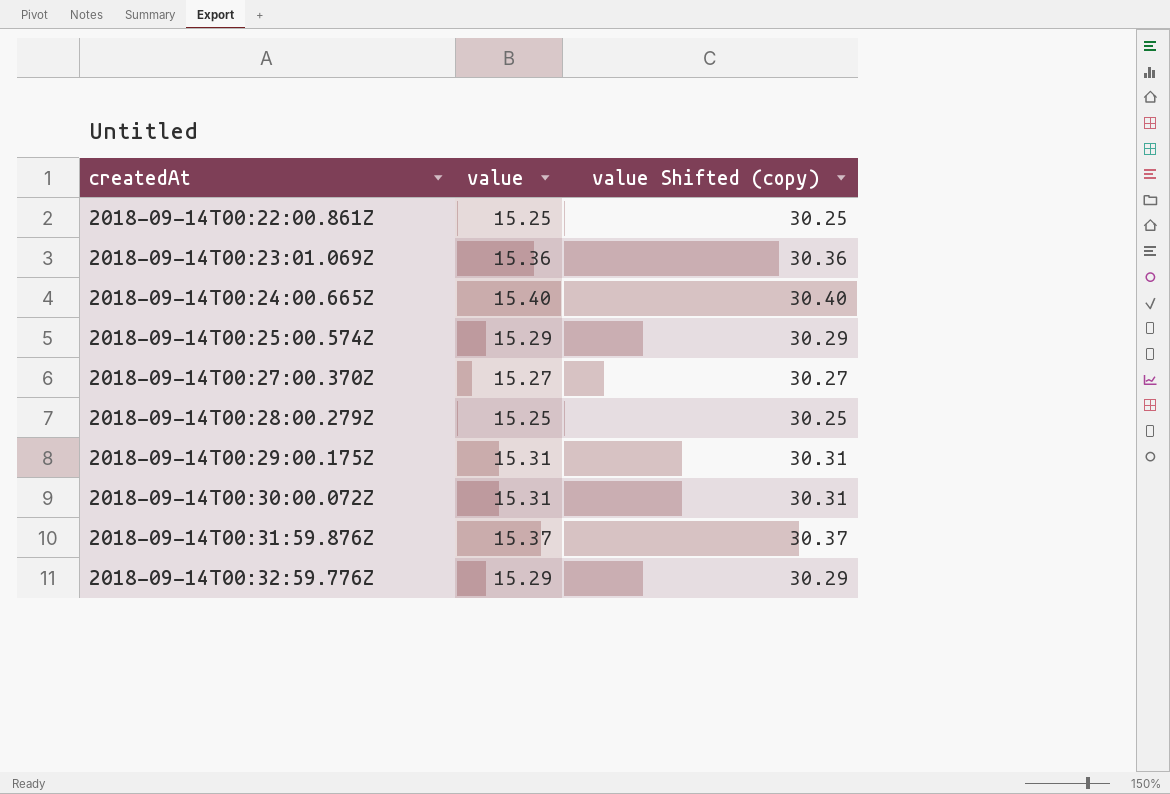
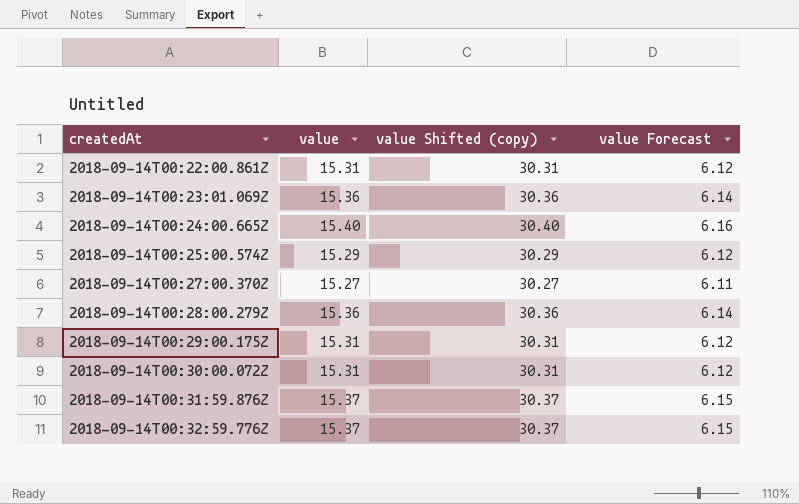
column value Forecast | formula: none -> [value] * 0.4
2018-09-14T00:22:00.861Z | value: 15.25 -> 15.31
2018-09-14T00:22:00.861Z | value Shifted (copy): 30.25 -> 30.31
2018-09-14T00:28:00.279Z | value: 15.25 -> 15.36
2018-09-14T00:28:00.279Z | value Shifted (copy): 30.25 -> 30.36
2018-09-14T00:32:59.776Z | value: 15.29 -> 15.37
2018-09-14T00:32:59.776Z | value Shifted (copy): 30.29 -> 30.37

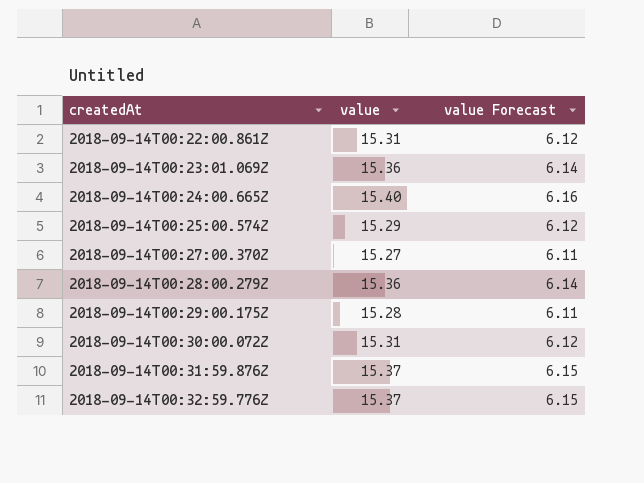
column value Shifted (copy) | formula: [value] + 15 -> none
2018-09-14T00:29:00.175Z | value: 15.31 -> 15.28
2018-09-14T00:29:00.175Z | value Forecast: 6.12 -> 6.11

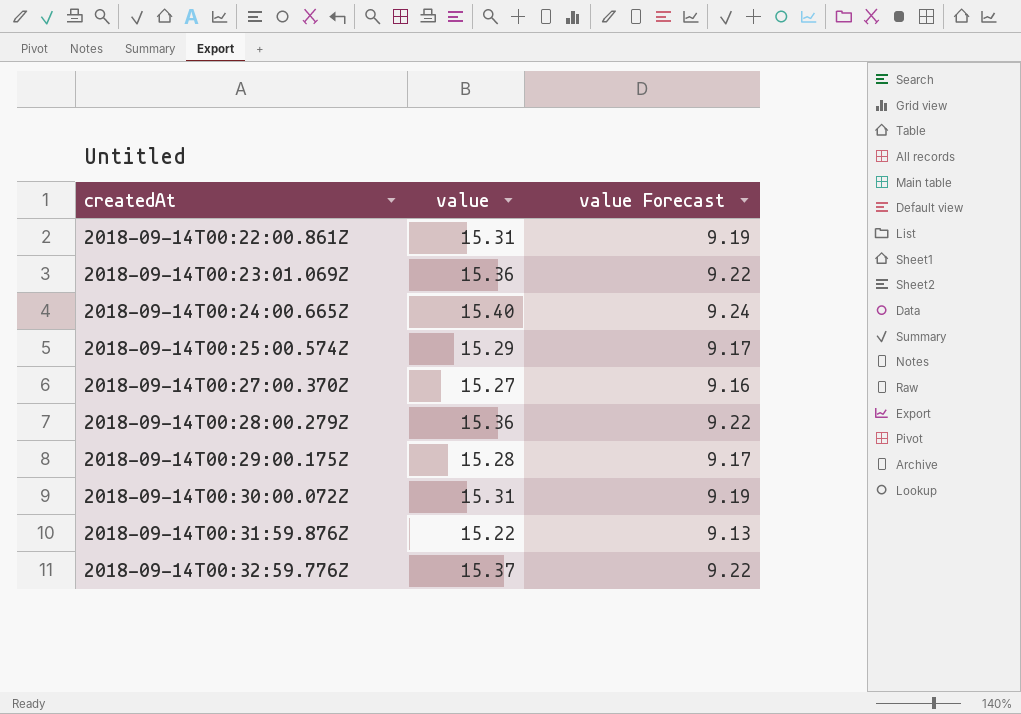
column value Forecast | formula: [value] * 0.4 -> [value] * 0.6
2018-09-14T00:31:59.876Z | value: 15.37 -> 15.22

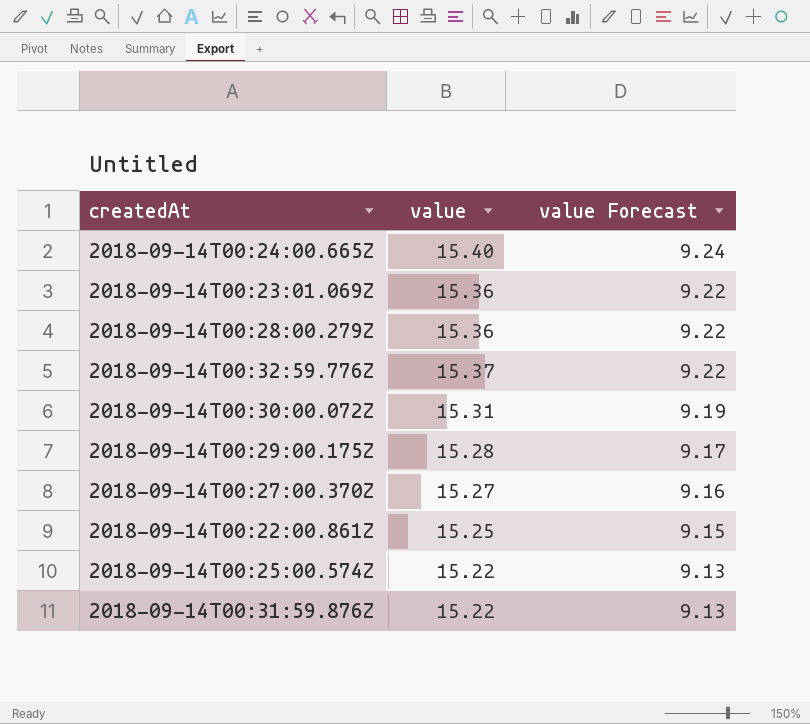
row order: createdAt ascending -> value Forecast descending
2018-09-14T00:22:00.861Z | value: 15.31 -> 15.25
2018-09-14T00:22:00.861Z | value Forecast: 9.19 -> 9.15
2018-09-14T00:25:00.574Z | value: 15.29 -> 15.22
2018-09-14T00:25:00.574Z | value Forecast: 9.17 -> 9.13

